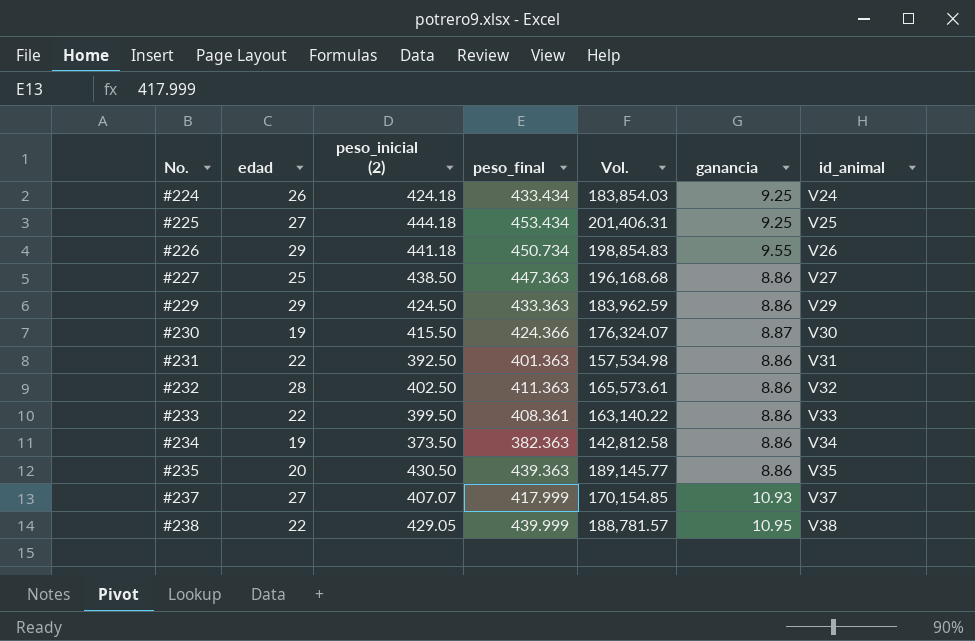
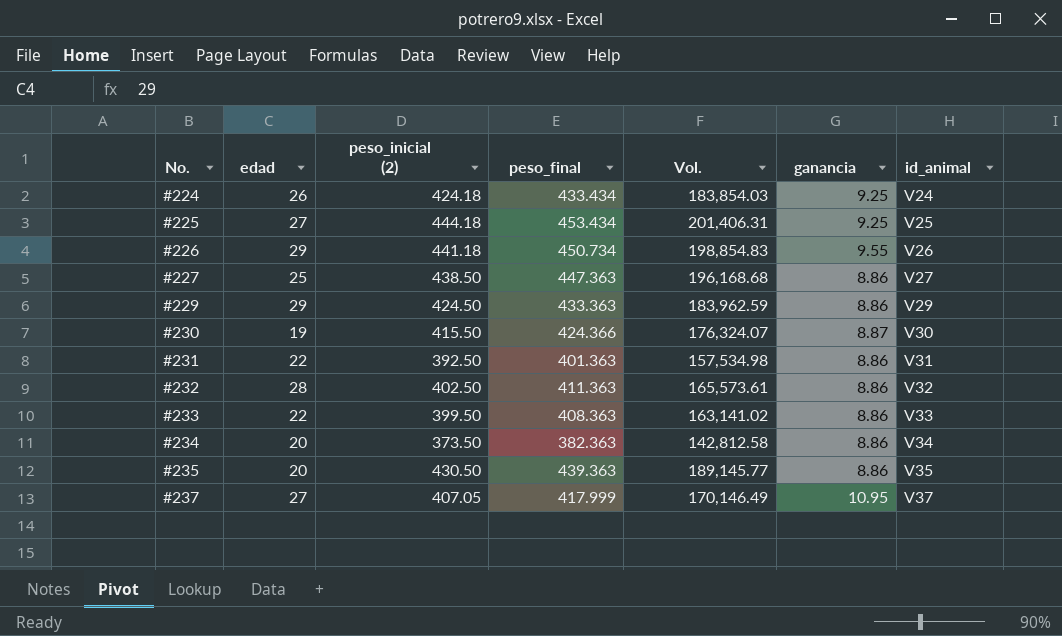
row #238: 22 | 429.05 | 439.999 | 188,781.57 | 10.95 | V38 -> none
#233 | peso_final: 408.361 -> 408.363
#233 | Vol.: 163,140.22 -> 163,141.02
#234 | edad: 19 -> 20
#237 | peso_inicial (2): 407.07 -> 407.05
#237 | Vol.: 170,154.85 -> 170,146.49
#237 | ganancia: 10.93 -> 10.95

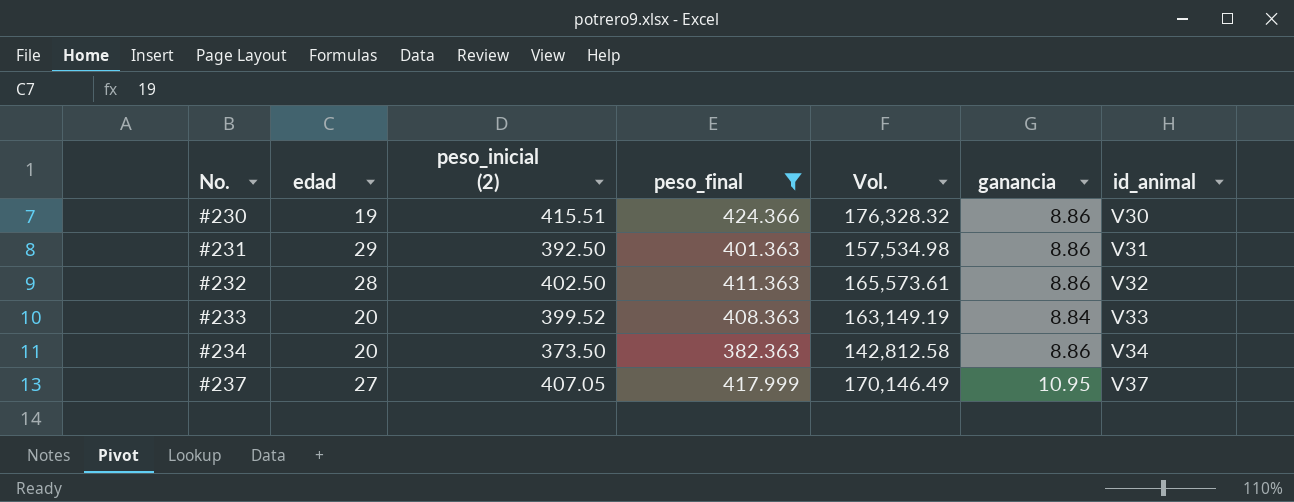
filter: none -> peso_final <= 424.366
#230 | peso_inicial (2): 415.50 -> 415.51
#230 | Vol.: 176,324.07 -> 176,328.32
#230 | ganancia: 8.87 -> 8.86
#231 | edad: 22 -> 29
#233 | edad: 22 -> 20
#233 | peso_inicial (2): 399.50 -> 399.52
#233 | Vol.: 163,141.02 -> 163,149.19
#233 | ganancia: 8.86 -> 8.84

